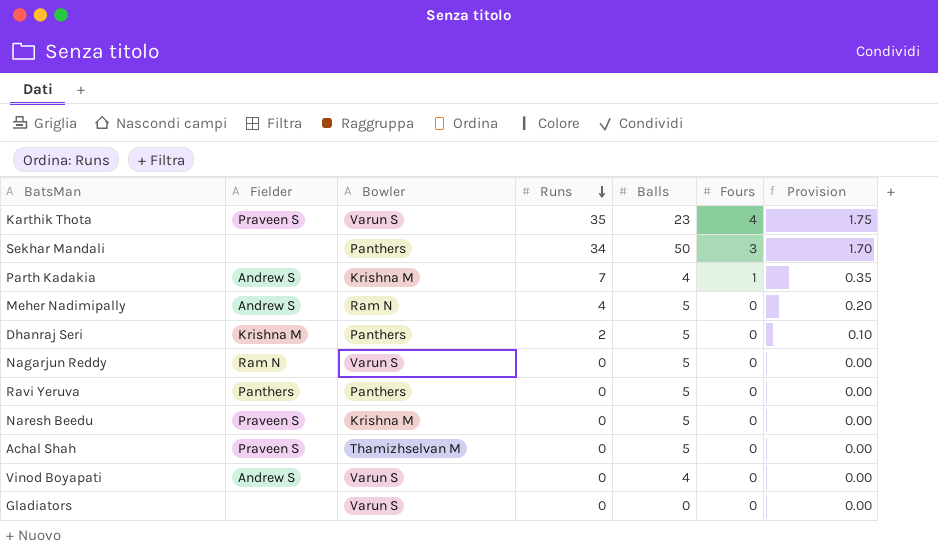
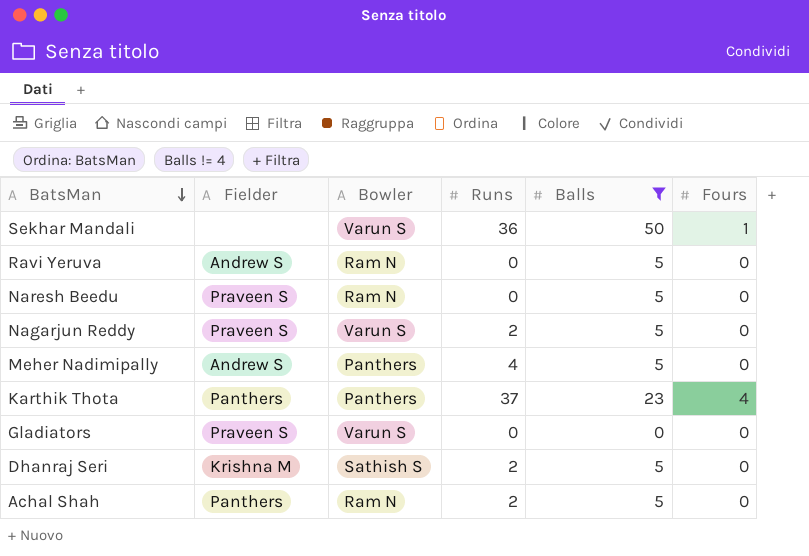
filter: none -> Balls != 4
row order: Runs descending -> BatsMan descending
column Provision | formula: [Runs] * 0.05 -> none
Sekhar Mandali | Bowler: Panthers -> Varun S
Sekhar Mandali | Runs: 34 -> 36
Sekhar Mandali | Fours: 3 -> 1
Ravi Yeruva | Fielder: Panthers -> Andrew S
Ravi Yeruva | Bowler: Panthers -> Ram N
Naresh Beedu | Bowler: Krishna M -> Ram N
Nagarjun Reddy | Fielder: Ram N -> Praveen S
Nagarjun Reddy | Runs: 0 -> 2
Meher Nadimipally | Bowler: Ram N -> Panthers
Karthik Thota | Fielder: Praveen S -> Panthers
Karthik Thota | Bowler: Varun S -> Panthers
Karthik Thota | Runs: 35 -> 37
Gladiators | Fielder: none -> Praveen S
Dhanraj Seri | Bowler: Panthers -> Sathish S
Achal Shah | Fielder: Praveen S -> Panthers
Achal Shah | Bowler: Thamizhselvan M -> Ram N
Achal Shah | Runs: 0 -> 2

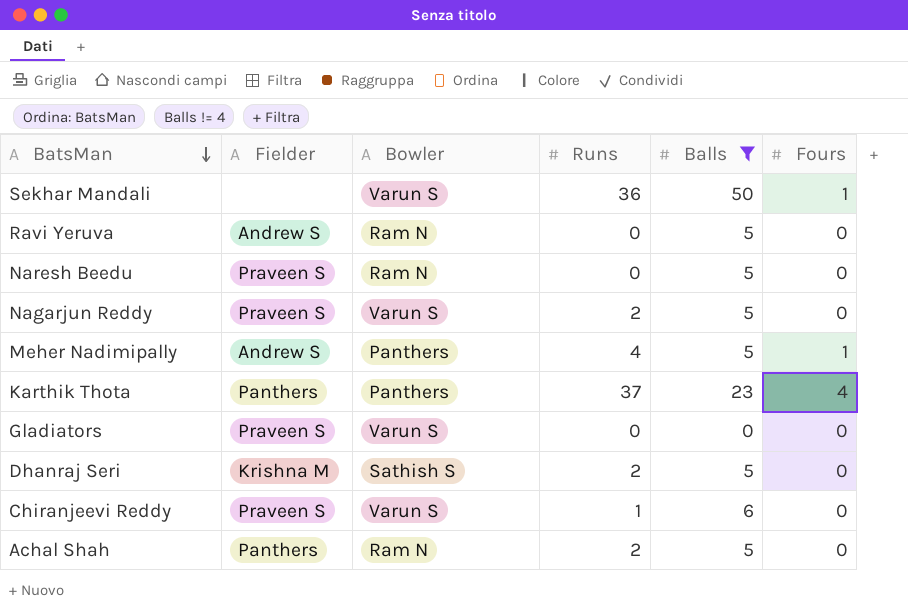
Meher Nadimipally | Fours: 0 -> 1
row Chiranjeevi Reddy: none -> Praveen S | Varun S | 1 | 6 | 0

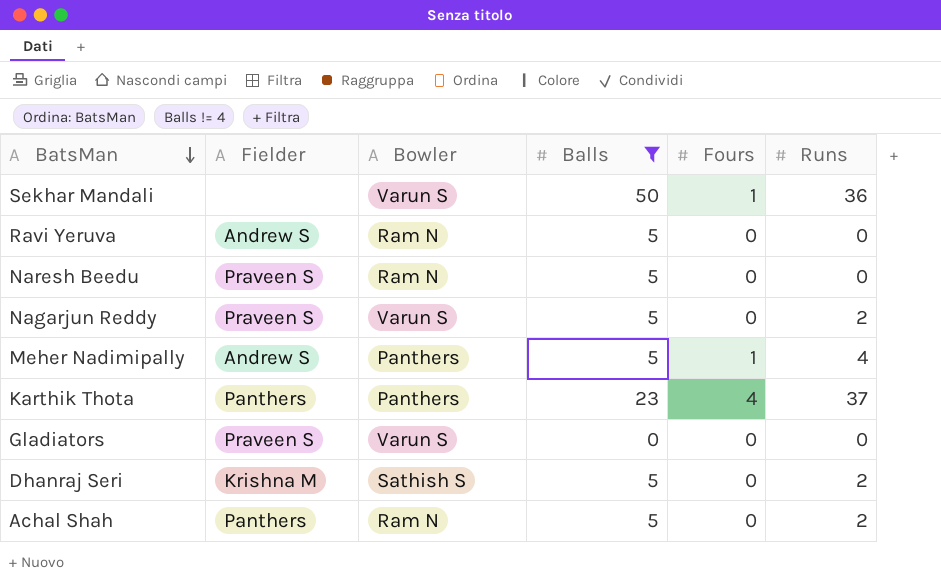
column Runs | position: 4 -> 6
row Chiranjeevi Reddy: Praveen S | Varun S | 1 | 6 | 0 -> none

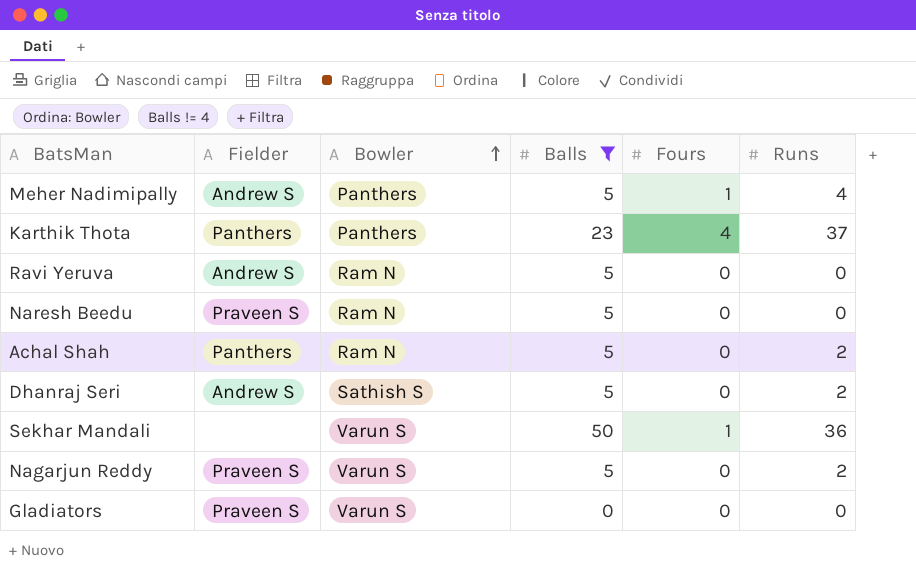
row order: BatsMan descending -> Bowler ascending
Dhanraj Seri | Fielder: Krishna M -> Andrew S

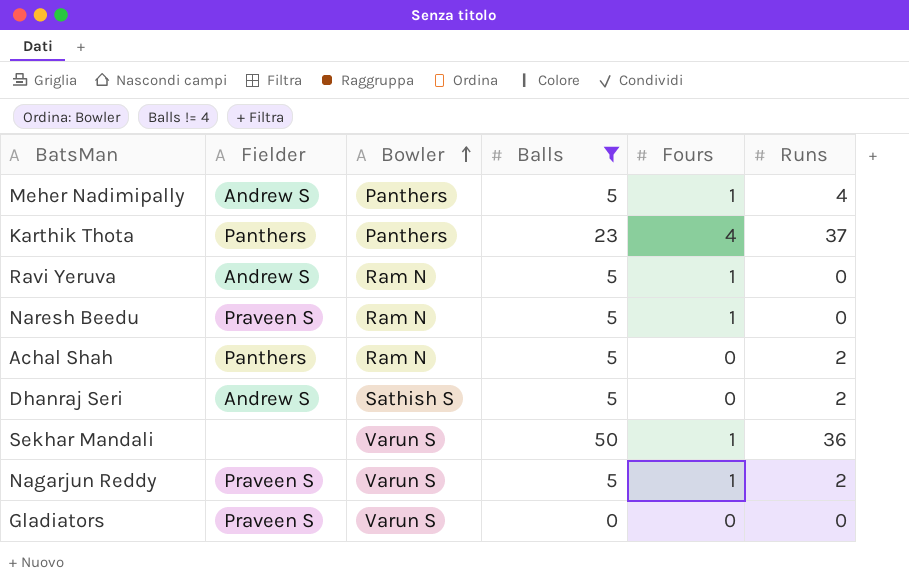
Ravi Yeruva | Fours: 0 -> 1
Naresh Beedu | Fours: 0 -> 1
Nagarjun Reddy | Fours: 0 -> 1

